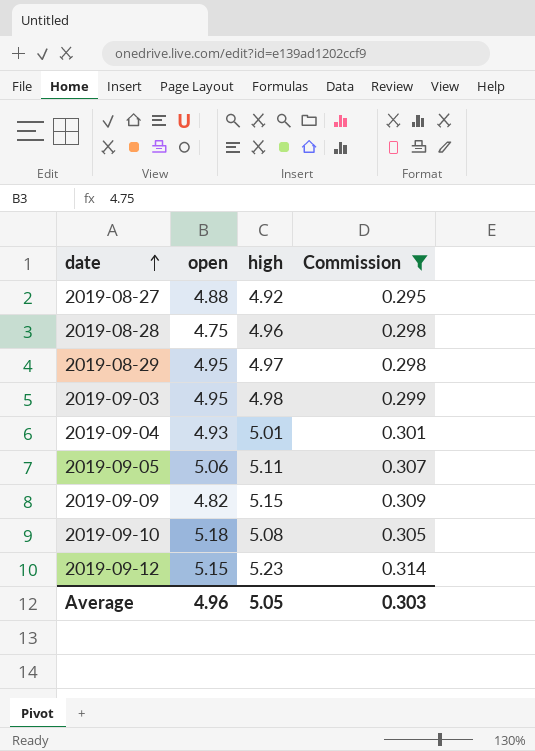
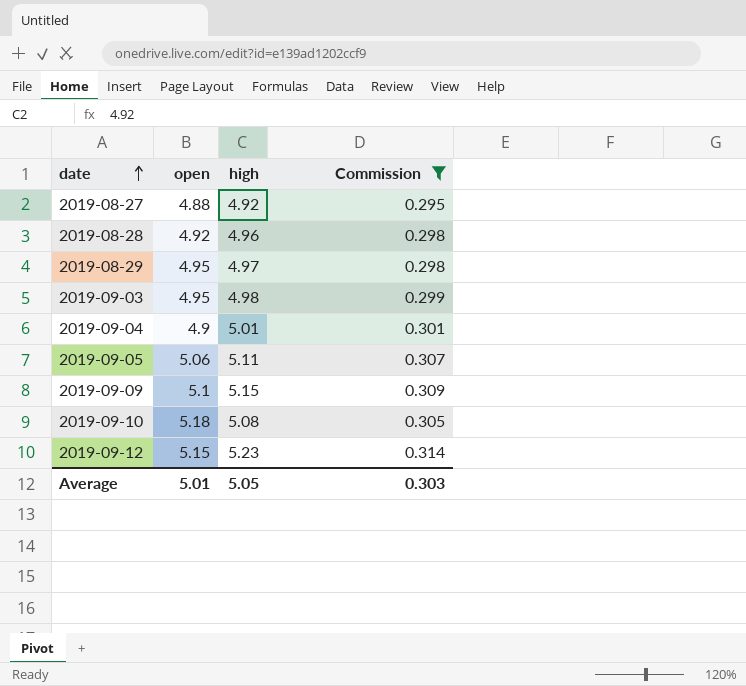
2019-08-28 | open: 4.75 -> 4.92
2019-09-04 | open: 4.93 -> 4.9
2019-09-09 | open: 4.82 -> 5.1
Average | open: 4.96 -> 5.01

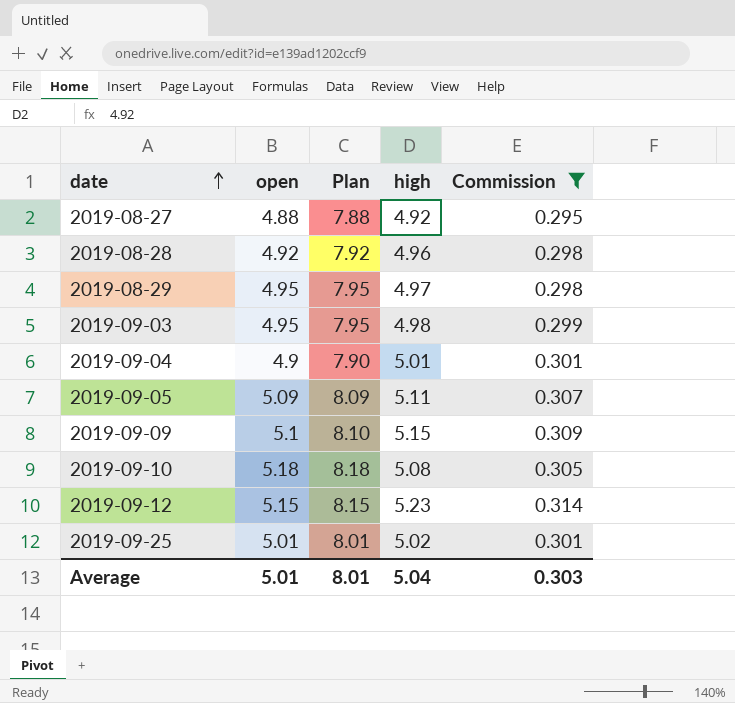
column Plan | formula: none -> [open] + 3
2019-09-05 | open: 5.06 -> 5.09
row 2019-09-25: none -> 5.01 | 8.01 | 5.02 | 0.301
Average | high: 5.05 -> 5.04

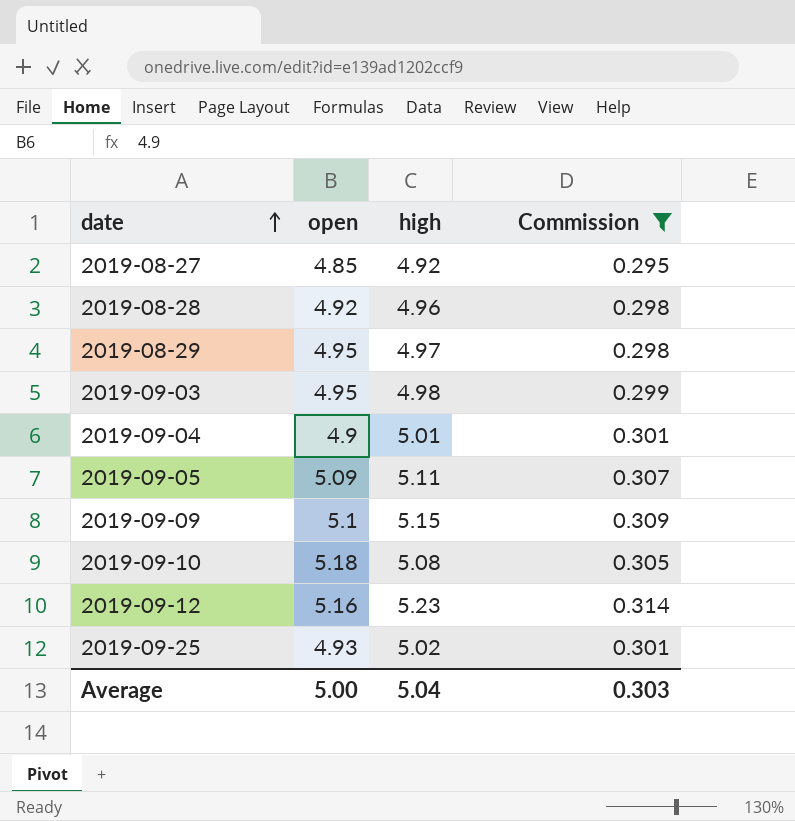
column Plan | formula: [open] + 3 -> none
2019-08-27 | open: 4.88 -> 4.85
2019-09-12 | open: 5.15 -> 5.16
2019-09-25 | open: 5.01 -> 4.93
Average | open: 5.01 -> 5.00

